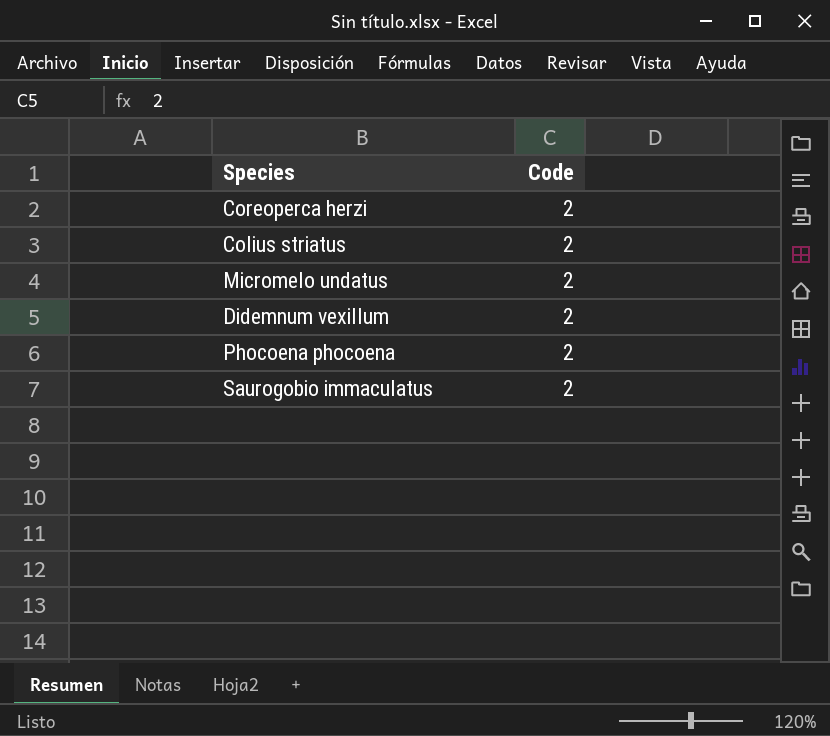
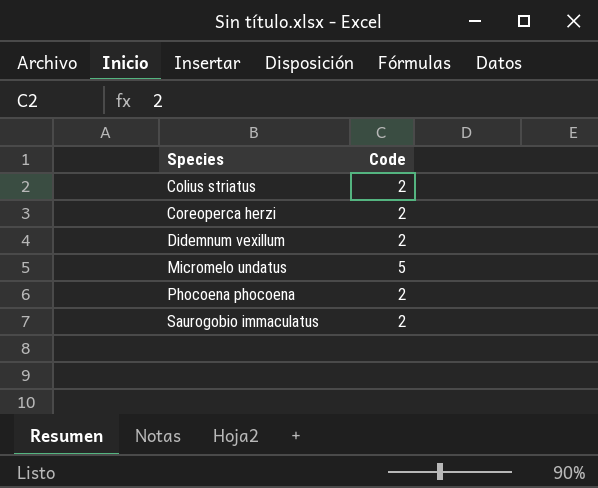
row order: none -> Species ascending
Micromelo undatus | Code: 2 -> 5

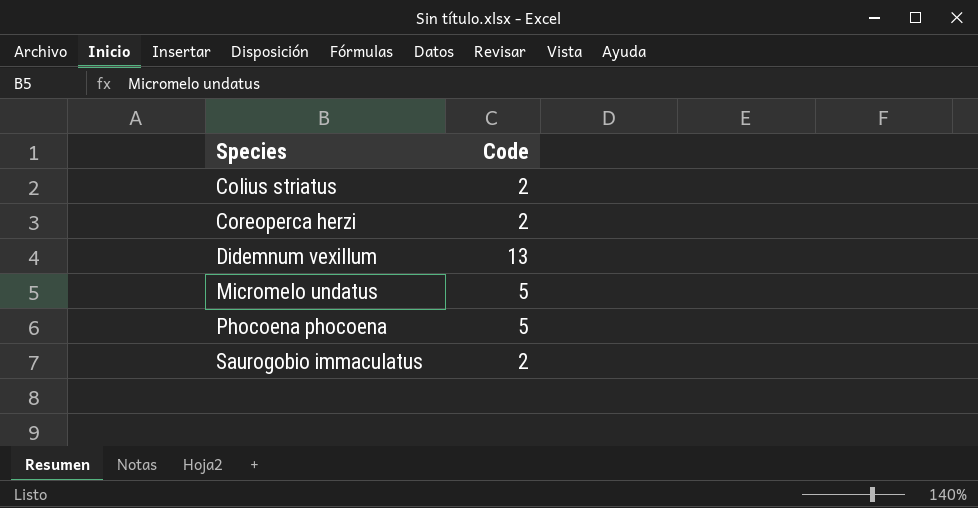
Didemnum vexillum | Code: 2 -> 13
Phocoena phocoena | Code: 2 -> 5

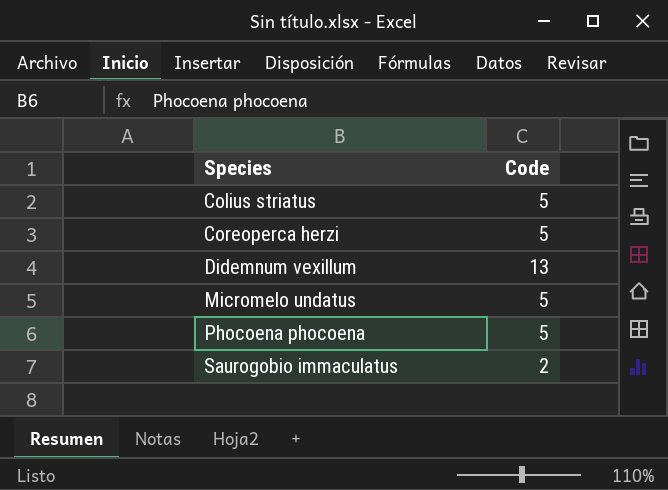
Colius striatus | Code: 2 -> 5
Coreoperca herzi | Code: 2 -> 5

